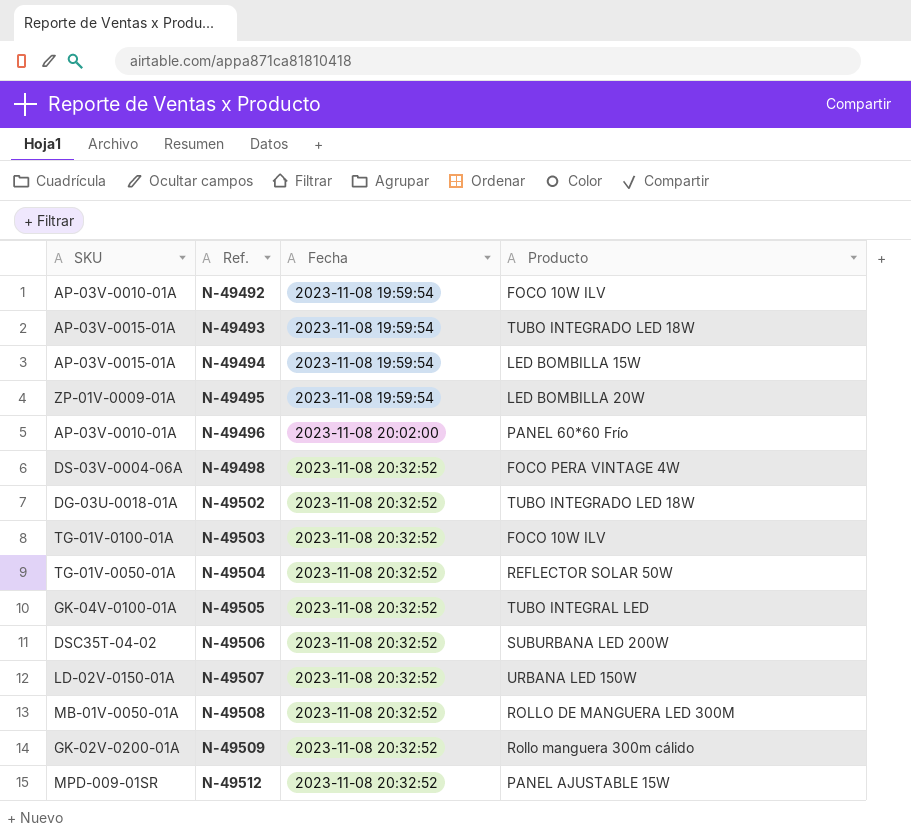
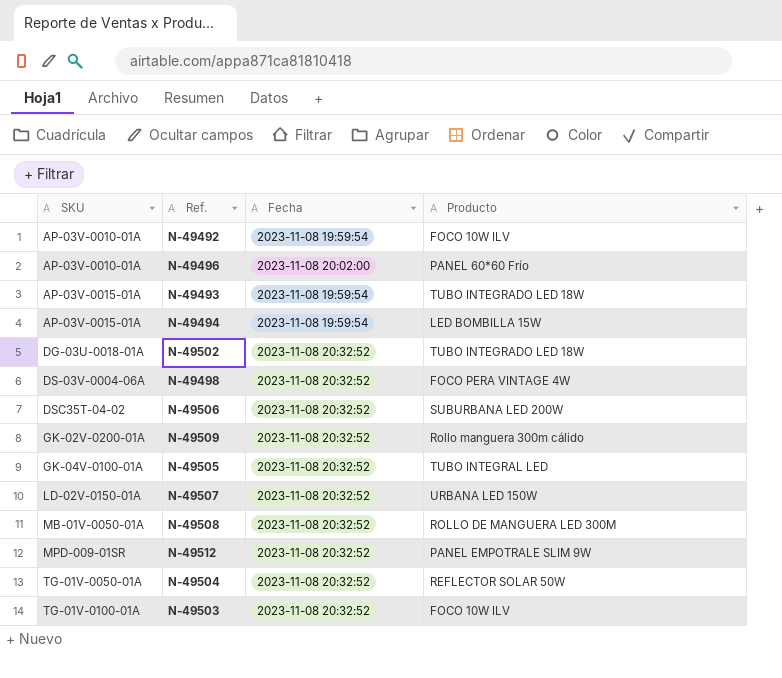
row order: Ref. ascending -> SKU ascending
row N-49495: ZP-01V-0009-01A | 2023-11-08 19:59:54 | LED BOMBILLA 20W -> none
N-49512 | Producto: PANEL AJUSTABLE 15W -> PANEL EMPOTRALE SLIM 9W

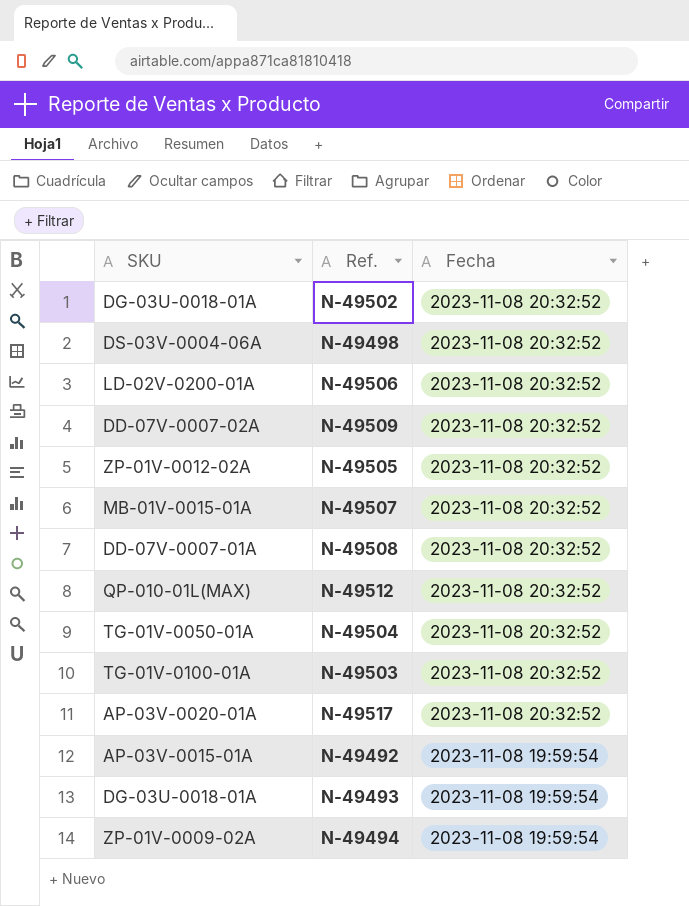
row order: SKU ascending -> Fecha descending
column Producto | position: 4 -> none
row N-49496: AP-03V-0010-01A | 2023-11-08 20:02:00 | PANEL 60*60 Frío -> none
N-49506 | SKU: DSC35T-04-02 -> LD-02V-0200-01A
N-49509 | SKU: GK-02V-0200-01A -> DD-07V-0007-02A
N-49505 | SKU: GK-04V-0100-01A -> ZP-01V-0012-02A
N-49507 | SKU: LD-02V-0150-01A -> MB-01V-0015-01A
N-49508 | SKU: MB-01V-0050-01A -> DD-07V-0007-01A
N-49512 | SKU: MPD-009-01SR -> QP-010-01L(MAX)
row N-49517: none -> AP-03V-0020-01A | 2023-11-08 20:32:52
N-49492 | SKU: AP-03V-0010-01A -> AP-03V-0015-01A
N-49493 | SKU: AP-03V-0015-01A -> DG-03U-0018-01A
N-49494 | SKU: AP-03V-0015-01A -> ZP-01V-0009-02A

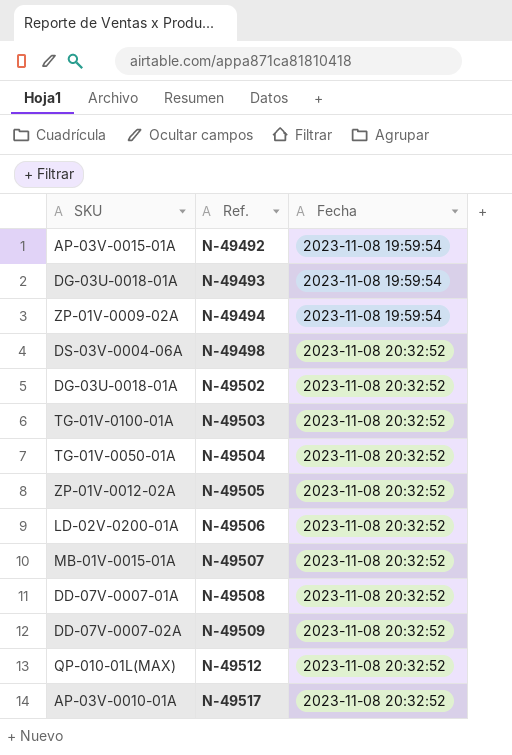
row order: Fecha descending -> Ref. ascending
N-49517 | SKU: AP-03V-0020-01A -> AP-03V-0010-01A

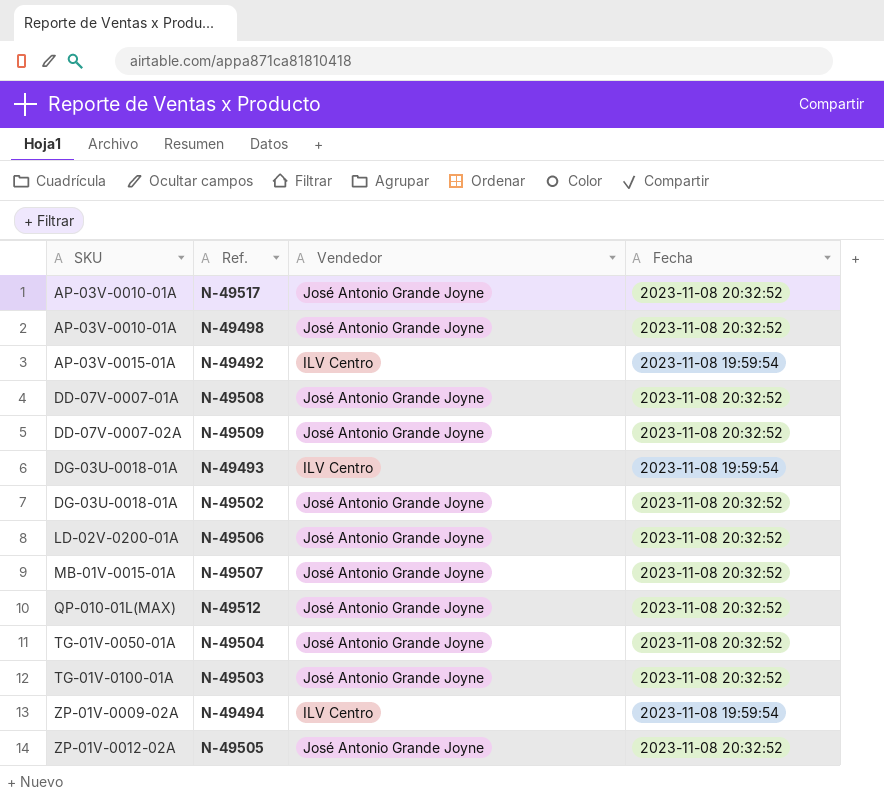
row order: Ref. ascending -> SKU ascending
column Vendedor | position: none -> 3
N-49498 | SKU: DS-03V-0004-06A -> AP-03V-0010-01A

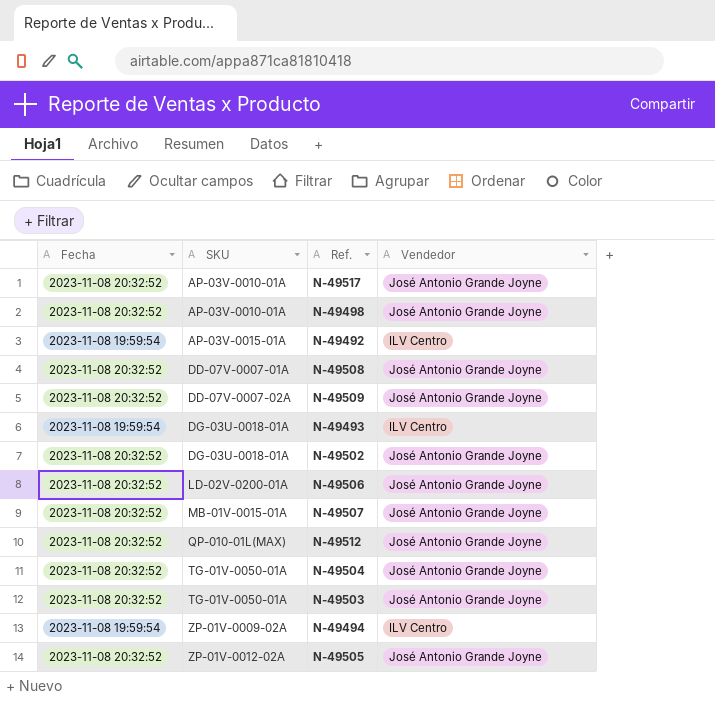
column Fecha | position: 4 -> 1
N-49503 | SKU: TG-01V-0100-01A -> TG-01V-0050-01A

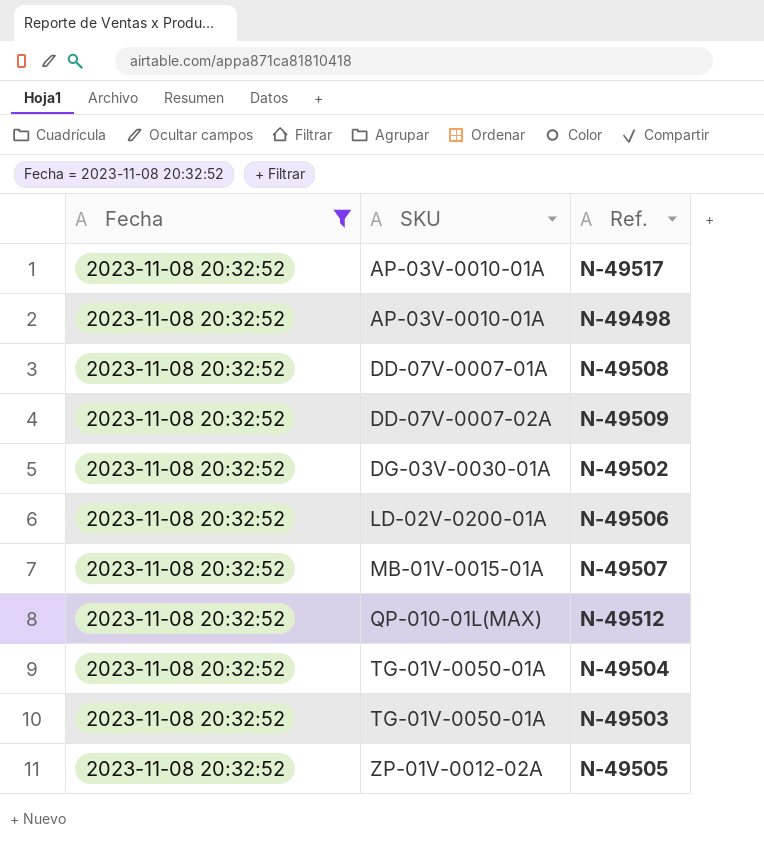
filter: none -> Fecha = 2023-11-08 20:32:52
column Vendedor | position: 4 -> none
N-49502 | SKU: DG-03U-0018-01A -> DG-03V-0030-01A

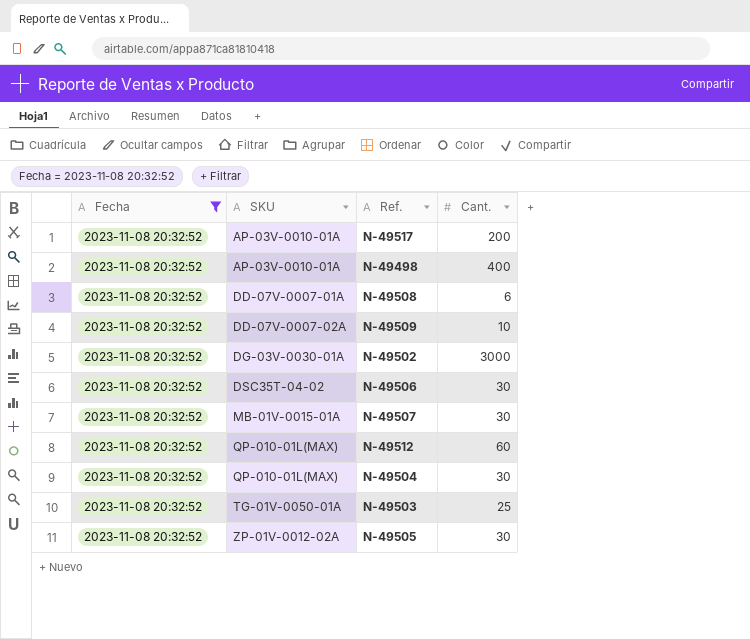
column Cant. | position: none -> 4
N-49506 | SKU: LD-02V-0200-01A -> DSC35T-04-02
N-49504 | SKU: TG-01V-0050-01A -> QP-010-01L(MAX)

